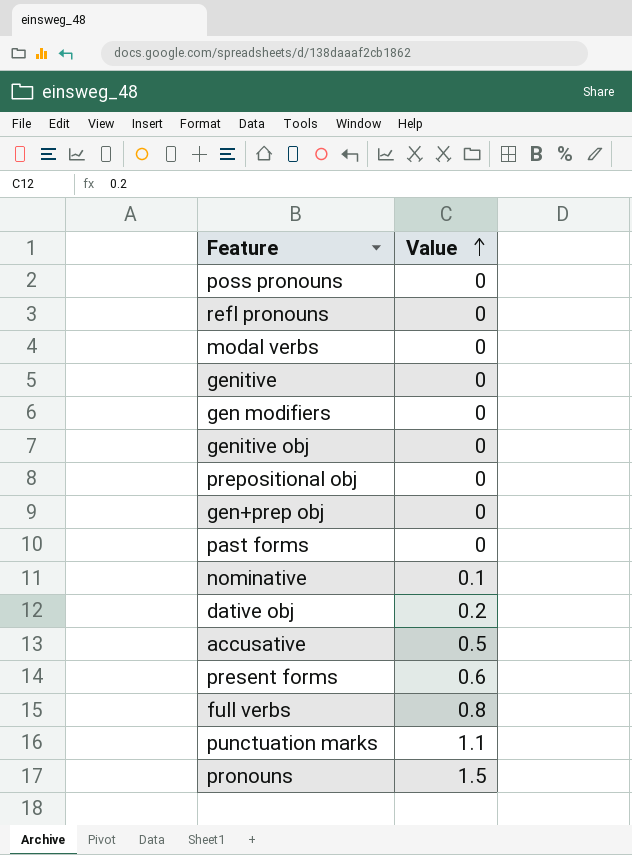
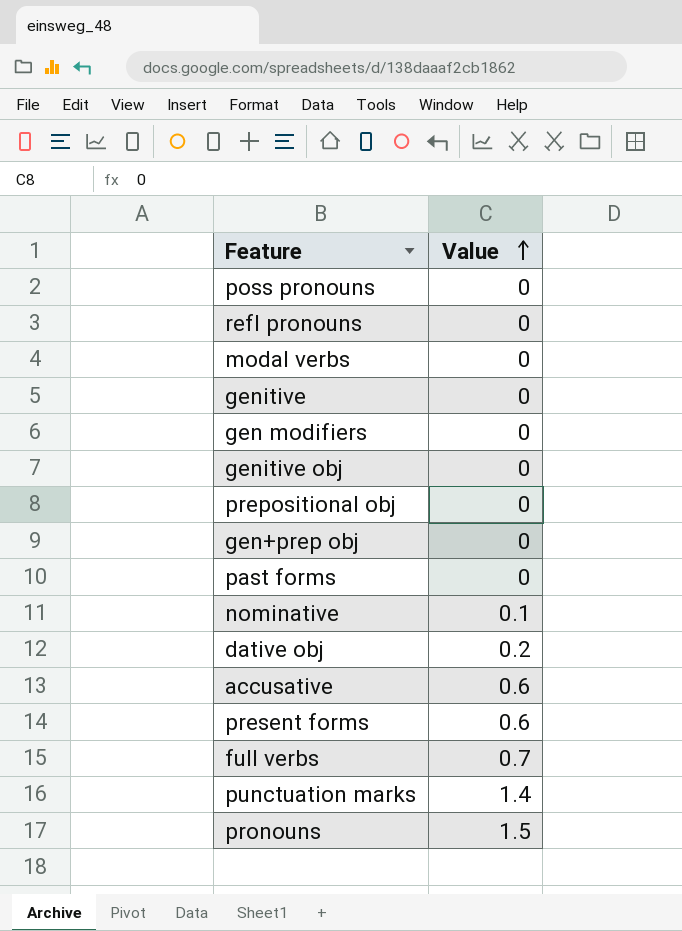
accusative | Value: 0.5 -> 0.6
full verbs | Value: 0.8 -> 0.7
punctuation marks | Value: 1.1 -> 1.4

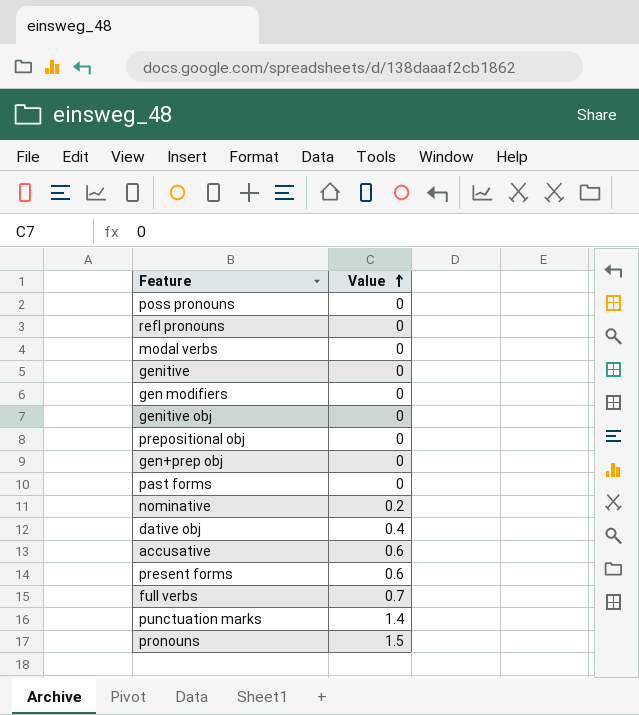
nominative | Value: 0.1 -> 0.2
dative obj | Value: 0.2 -> 0.4

